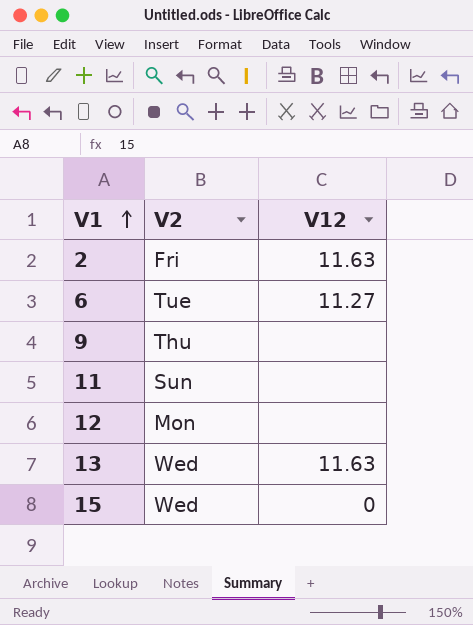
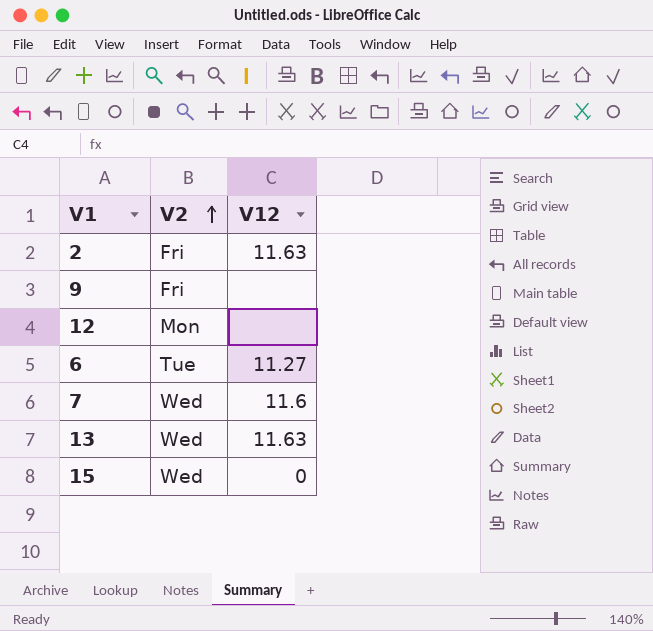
row order: V1 ascending -> V2 ascending
row 11: Sun | none -> none
9 | V2: Thu -> Fri
row 7: none -> Wed | 11.6

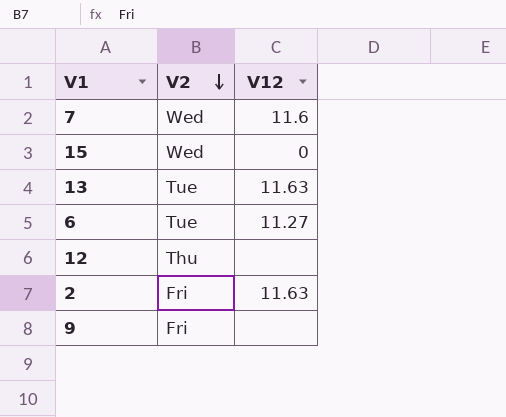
row order: V2 ascending -> V2 descending
13 | V2: Wed -> Tue
12 | V2: Mon -> Thu

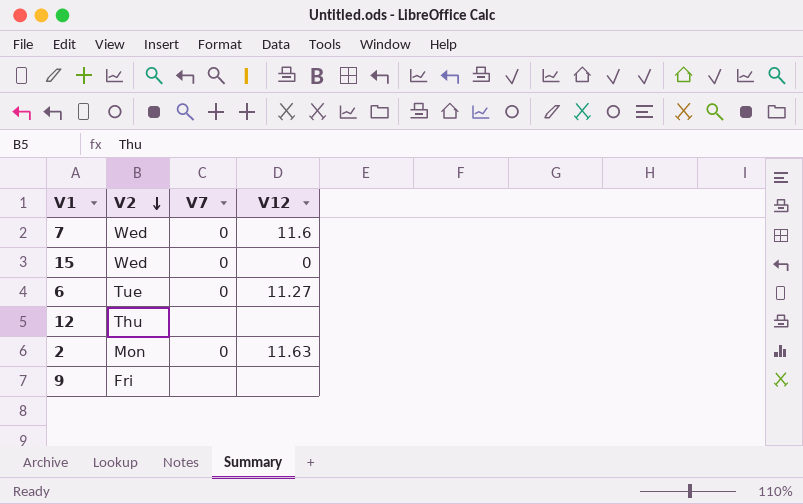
column V7 | position: none -> 3
row 13: Tue | 11.63 -> none
2 | V2: Fri -> Mon

